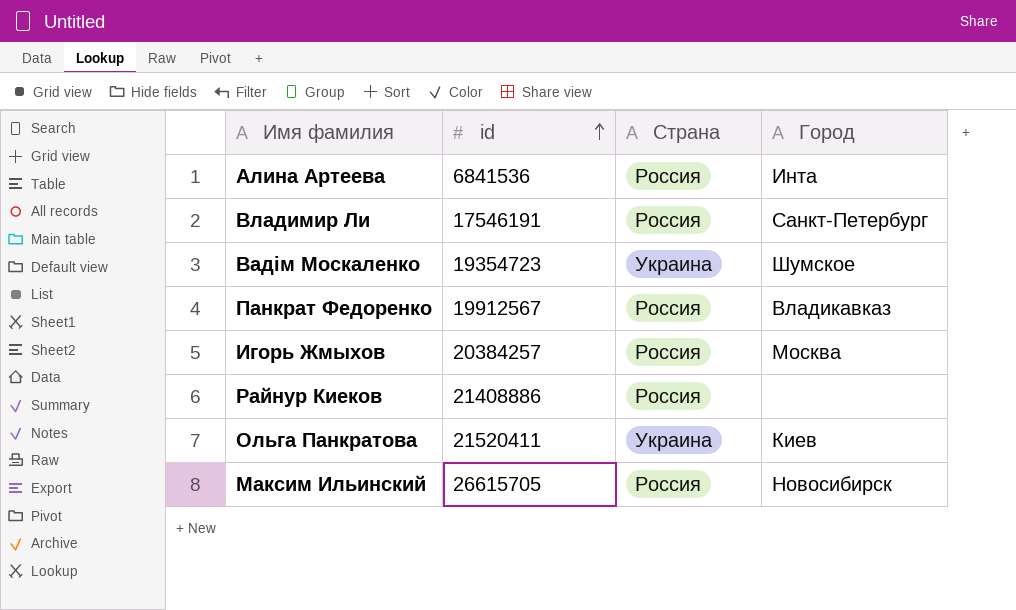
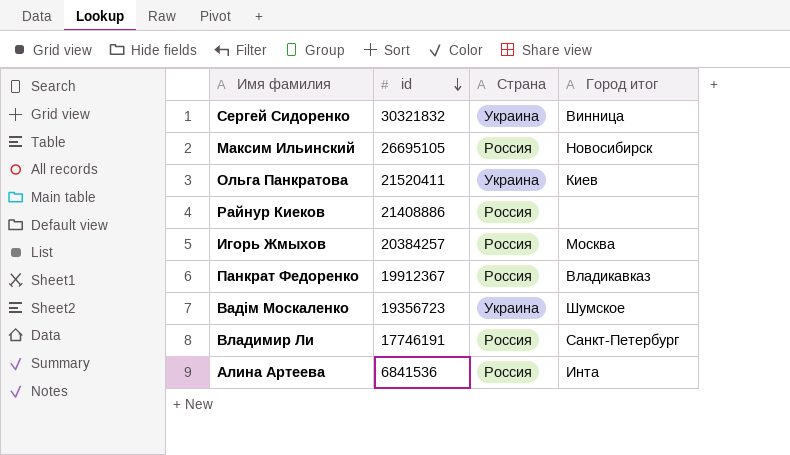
row order: id ascending -> id descending
column name: Город -> Город итог
row Сергей Сидоренко: none -> 30321832 | Украина | Винница
Максим Ильинский | id: 26615705 -> 26695105
Панкрат Федоренко | id: 19912567 -> 19912367
Вадім Москаленко | id: 19354723 -> 19356723
Владимир Ли | id: 17546191 -> 17746191

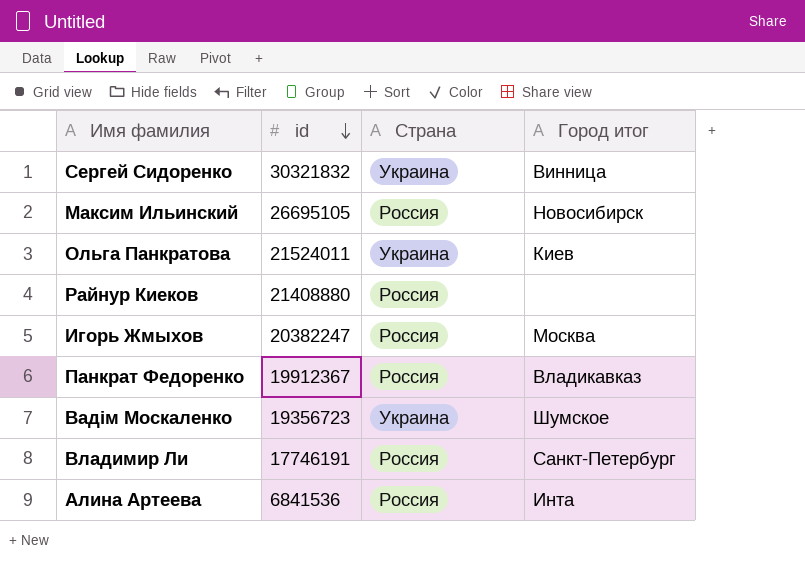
Ольга Панкратова | id: 21520411 -> 21524011
Райнур Киеков | id: 21408886 -> 21408880
Игорь Жмыхов | id: 20384257 -> 20382247

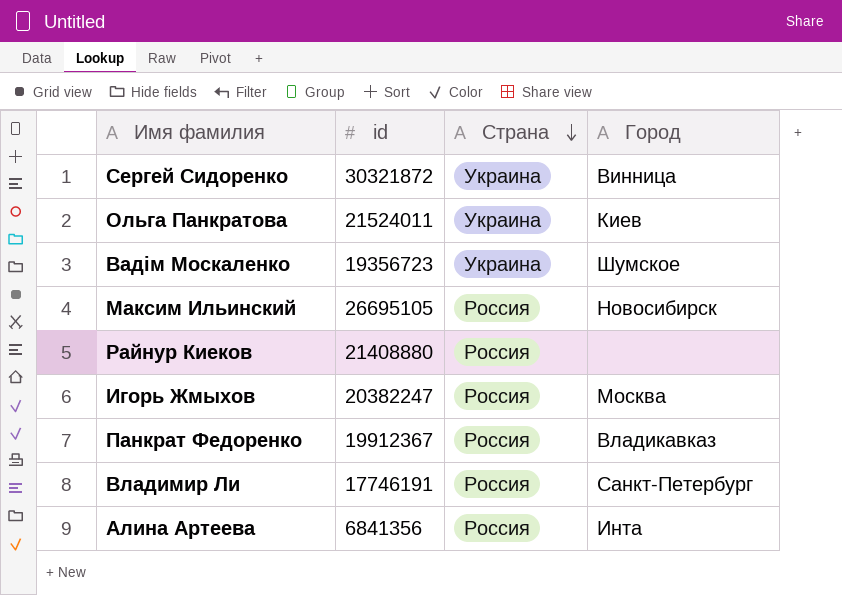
row order: id descending -> Страна descending
column name: Город итог -> Город
Сергей Сидоренко | id: 30321832 -> 30321872
Алина Артеева | id: 6841536 -> 6841356

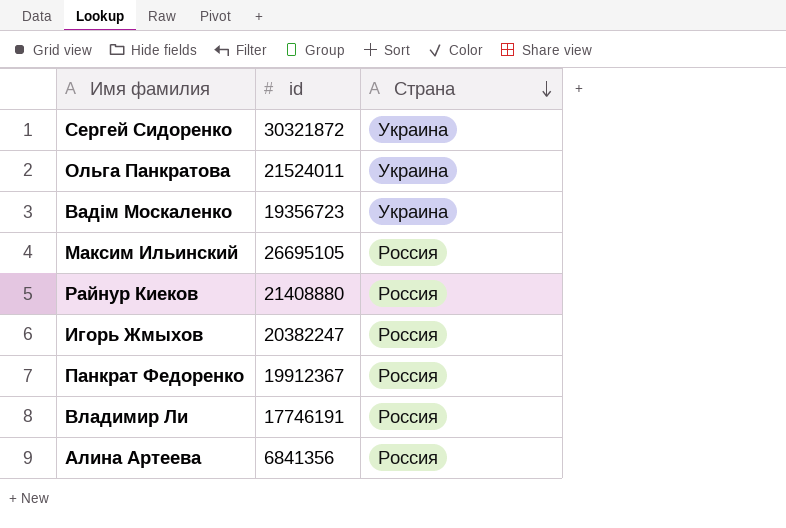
column Город | position: 4 -> none

